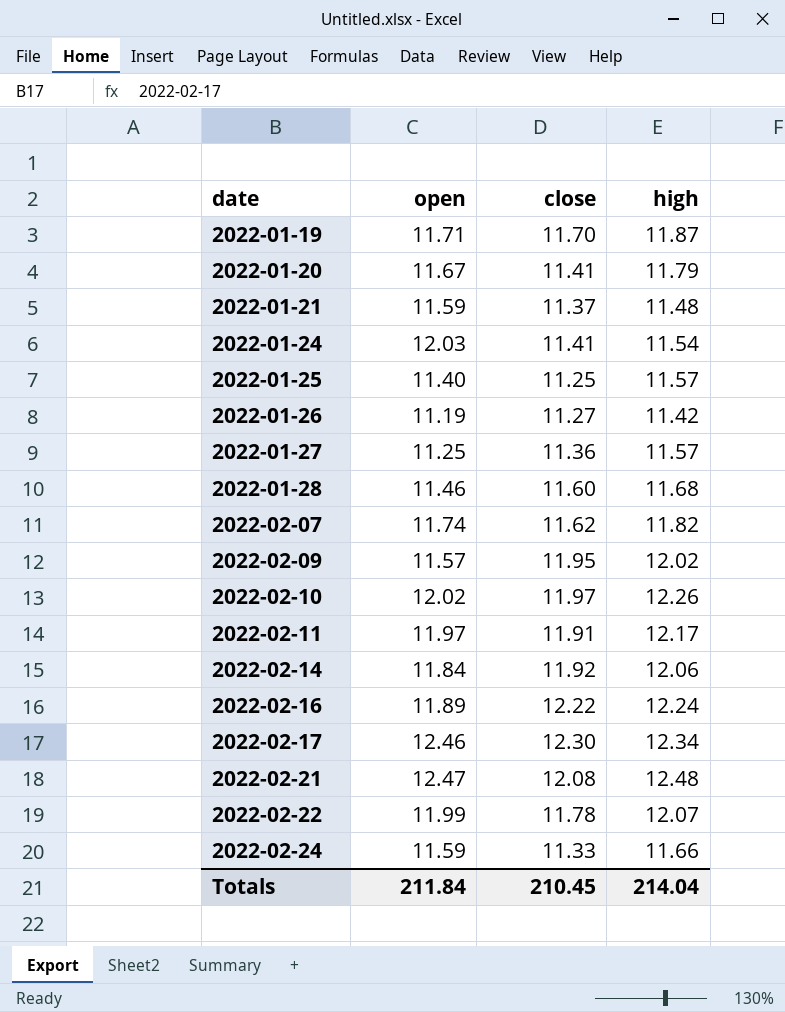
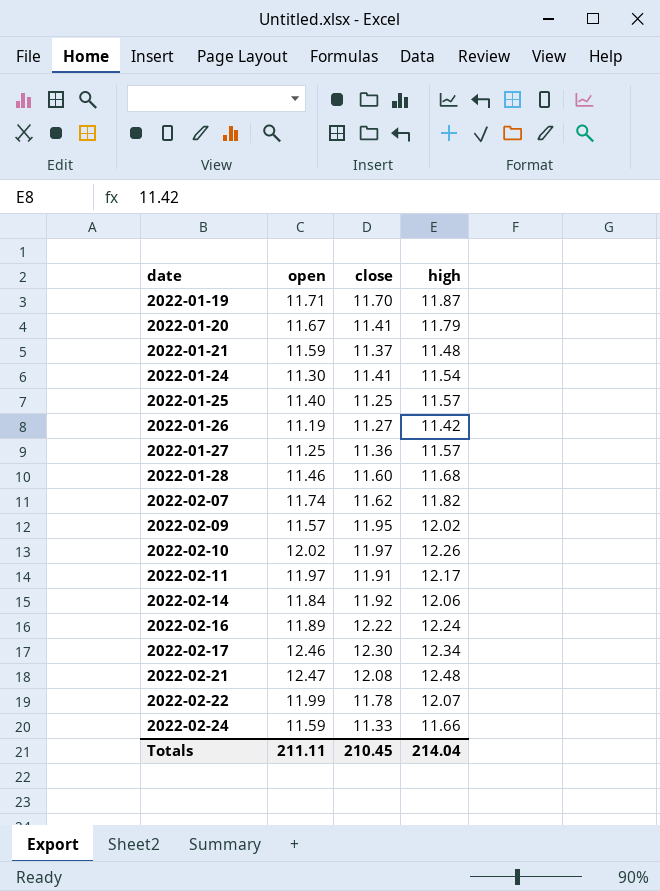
2022-01-24 | open: 12.03 -> 11.30
Totals | open: 211.84 -> 211.11

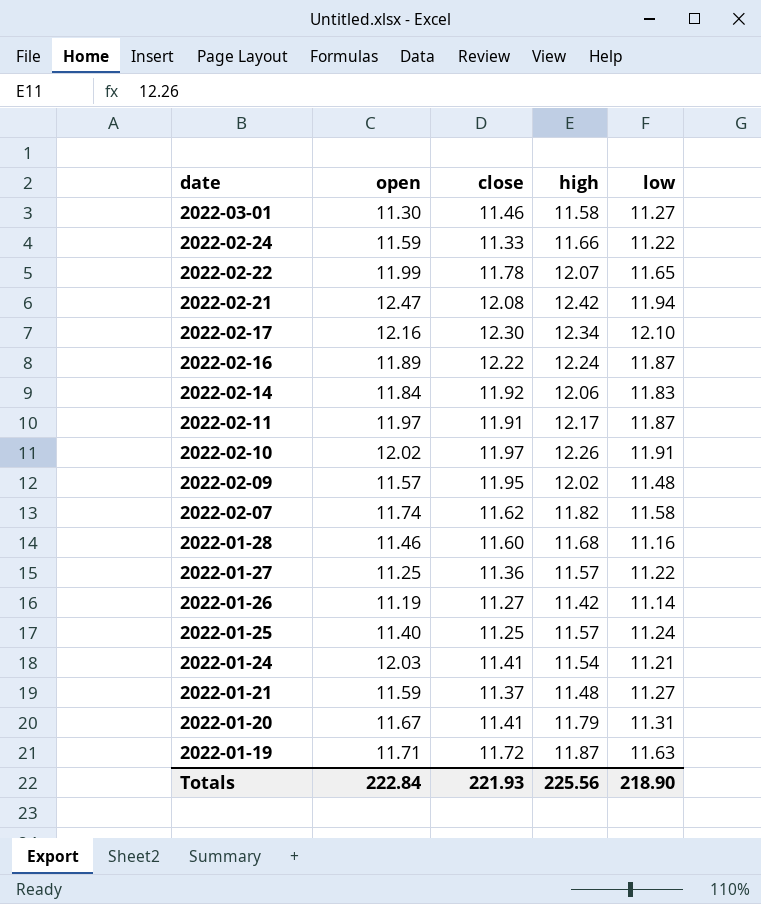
row order: date ascending -> date descending
column low | position: none -> 5
row 2022-03-01: none -> 11.30 | 11.46 | 11.58 | 11.27
2022-02-21 | high: 12.48 -> 12.42
2022-02-17 | open: 12.46 -> 12.16
2022-01-24 | open: 11.30 -> 12.03
2022-01-19 | close: 11.70 -> 11.72
Totals | open: 211.11 -> 222.84
Totals | close: 210.45 -> 221.93
Totals | high: 214.04 -> 225.56

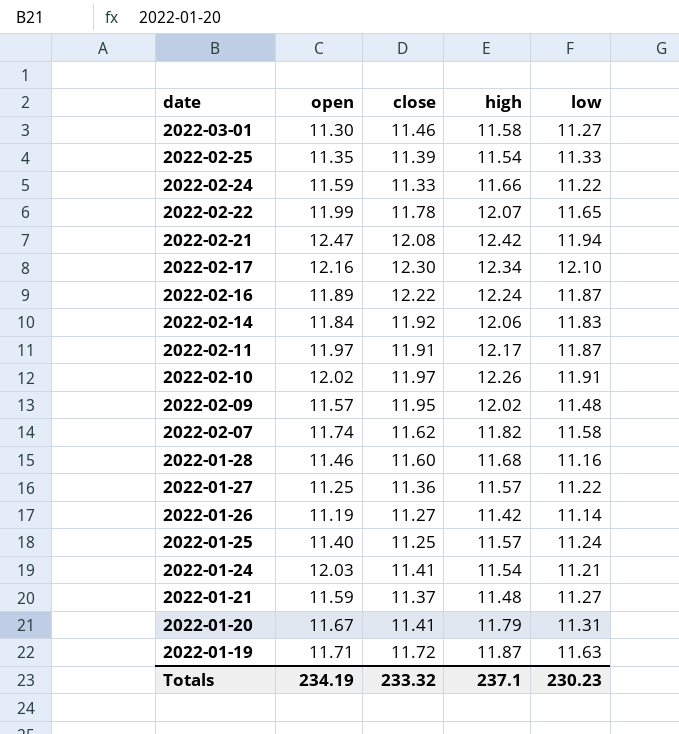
row 2022-02-25: none -> 11.35 | 11.39 | 11.54 | 11.33
Totals | open: 222.84 -> 234.19
Totals | close: 221.93 -> 233.32
Totals | high: 225.56 -> 237.1
Totals | low: 218.90 -> 230.23

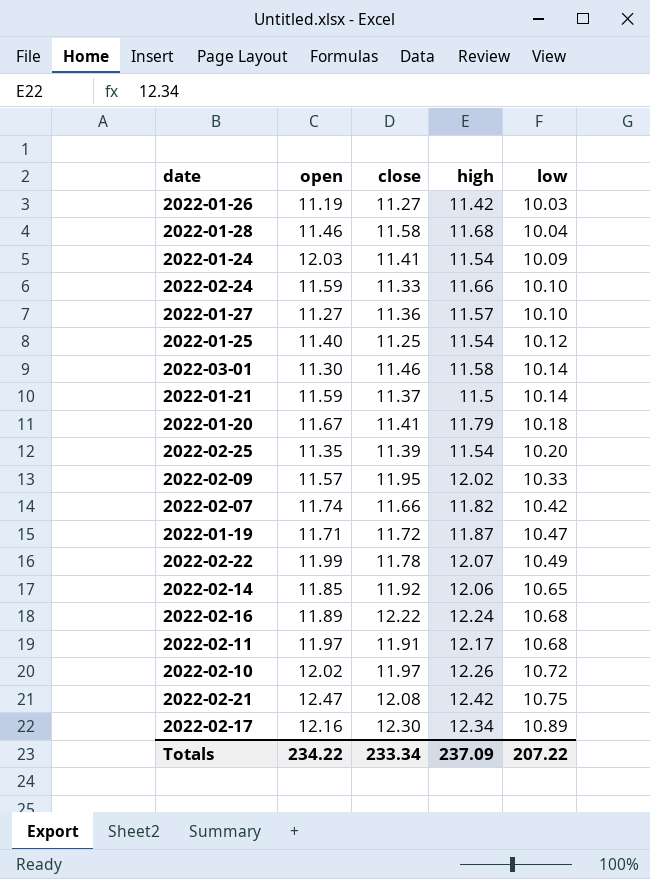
row order: date descending -> low ascending
2022-01-26 | low: 11.14 -> 10.03
2022-01-28 | close: 11.60 -> 11.58
2022-01-28 | low: 11.16 -> 10.04
2022-01-24 | low: 11.21 -> 10.09
2022-02-24 | low: 11.22 -> 10.10
2022-01-27 | open: 11.25 -> 11.27
2022-01-27 | low: 11.22 -> 10.10
2022-01-25 | high: 11.57 -> 11.54
2022-01-25 | low: 11.24 -> 10.12
2022-03-01 | low: 11.27 -> 10.14
2022-01-21 | high: 11.48 -> 11.5
2022-01-21 | low: 11.27 -> 10.14
2022-01-20 | low: 11.31 -> 10.18
2022-02-25 | low: 11.33 -> 10.20
2022-02-09 | low: 11.48 -> 10.33
2022-02-07 | close: 11.62 -> 11.66
2022-02-07 | low: 11.58 -> 10.42
2022-01-19 | low: 11.63 -> 10.47
2022-02-22 | low: 11.65 -> 10.49
2022-02-14 | open: 11.84 -> 11.85
2022-02-14 | low: 11.83 -> 10.65
2022-02-16 | low: 11.87 -> 10.68
2022-02-11 | low: 11.87 -> 10.68
2022-02-10 | low: 11.91 -> 10.72
2022-02-21 | low: 11.94 -> 10.75
2022-02-17 | low: 12.10 -> 10.89
Totals | open: 234.19 -> 234.22
Totals | close: 233.32 -> 233.34
Totals | high: 237.1 -> 237.09
Totals | low: 230.23 -> 207.22

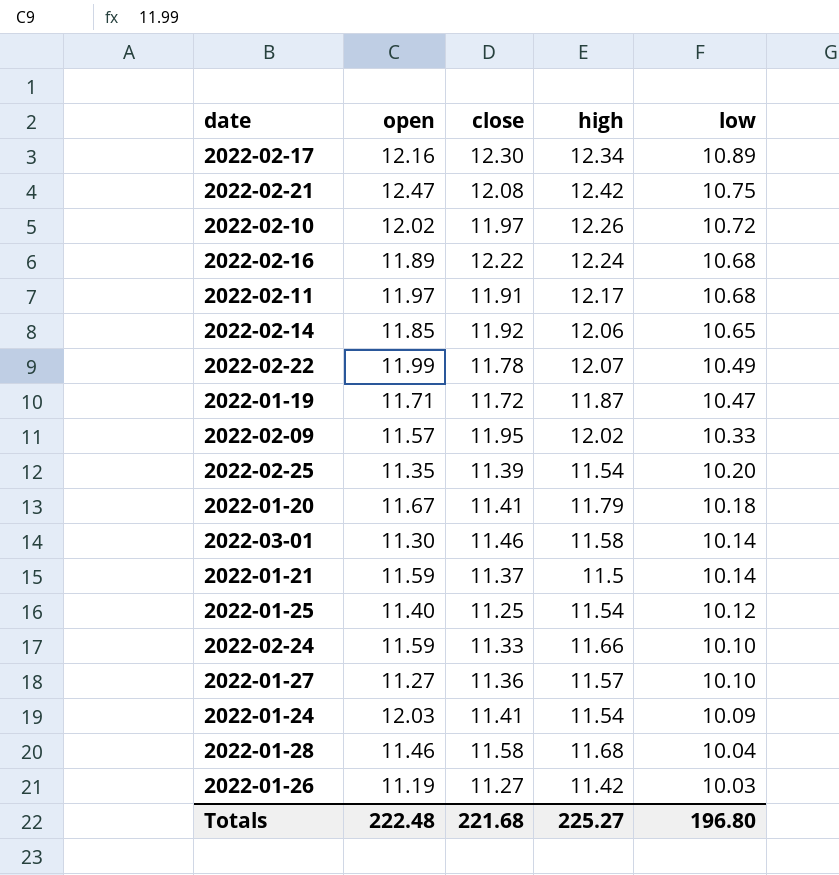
row order: low ascending -> low descending
row 2022-02-07: 11.74 | 11.66 | 11.82 | 10.42 -> none
Totals | open: 234.22 -> 222.48
Totals | close: 233.34 -> 221.68
Totals | high: 237.09 -> 225.27
Totals | low: 207.22 -> 196.80

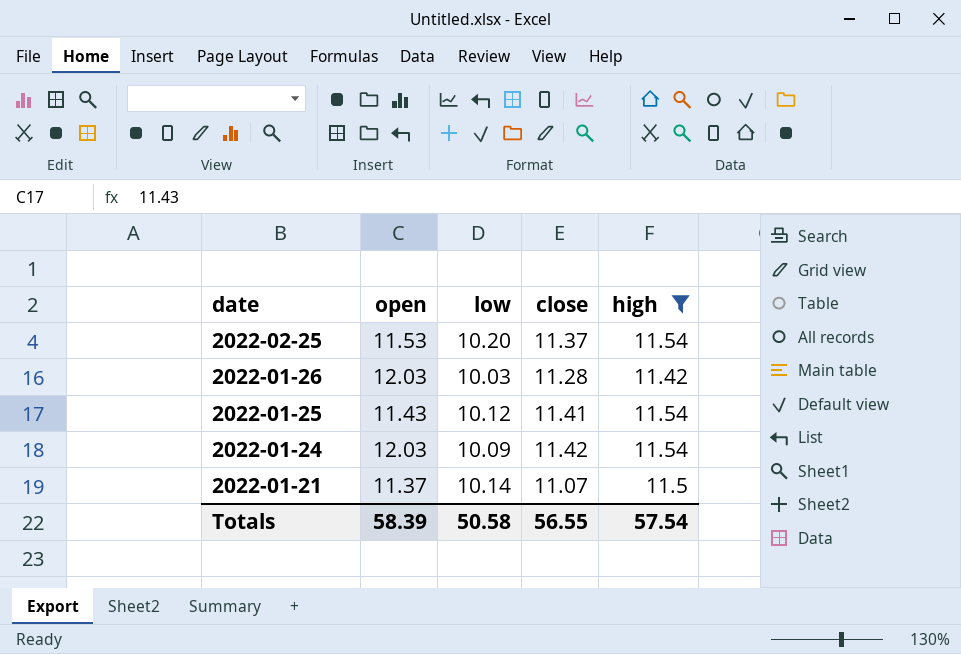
filter: none -> high <= 11.54
row order: low descending -> date descending
column low | position: 5 -> 3
2022-02-25 | open: 11.35 -> 11.53
2022-02-25 | close: 11.39 -> 11.37
2022-01-26 | open: 11.19 -> 12.03
2022-01-26 | close: 11.27 -> 11.28
2022-01-25 | open: 11.40 -> 11.43
2022-01-25 | close: 11.25 -> 11.41
2022-01-24 | close: 11.41 -> 11.42
2022-01-21 | open: 11.59 -> 11.37
2022-01-21 | close: 11.37 -> 11.07
Totals | open: 222.48 -> 58.39
Totals | low: 196.80 -> 50.58
Totals | close: 221.68 -> 56.55
Totals | high: 225.27 -> 57.54

